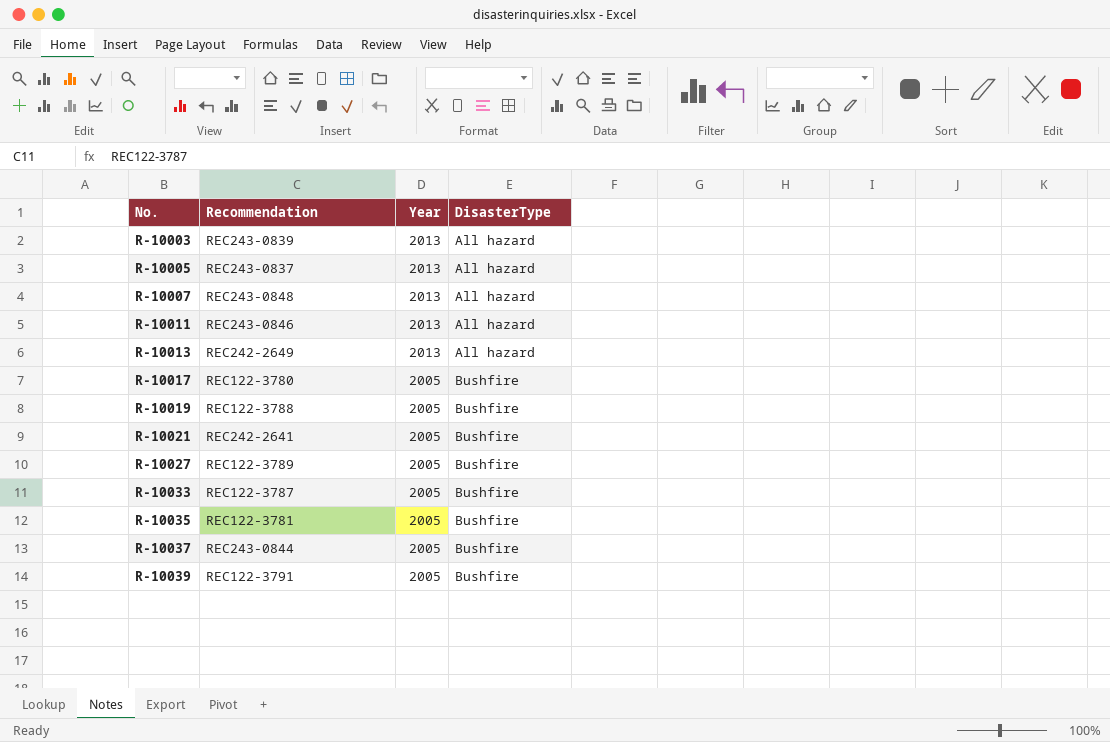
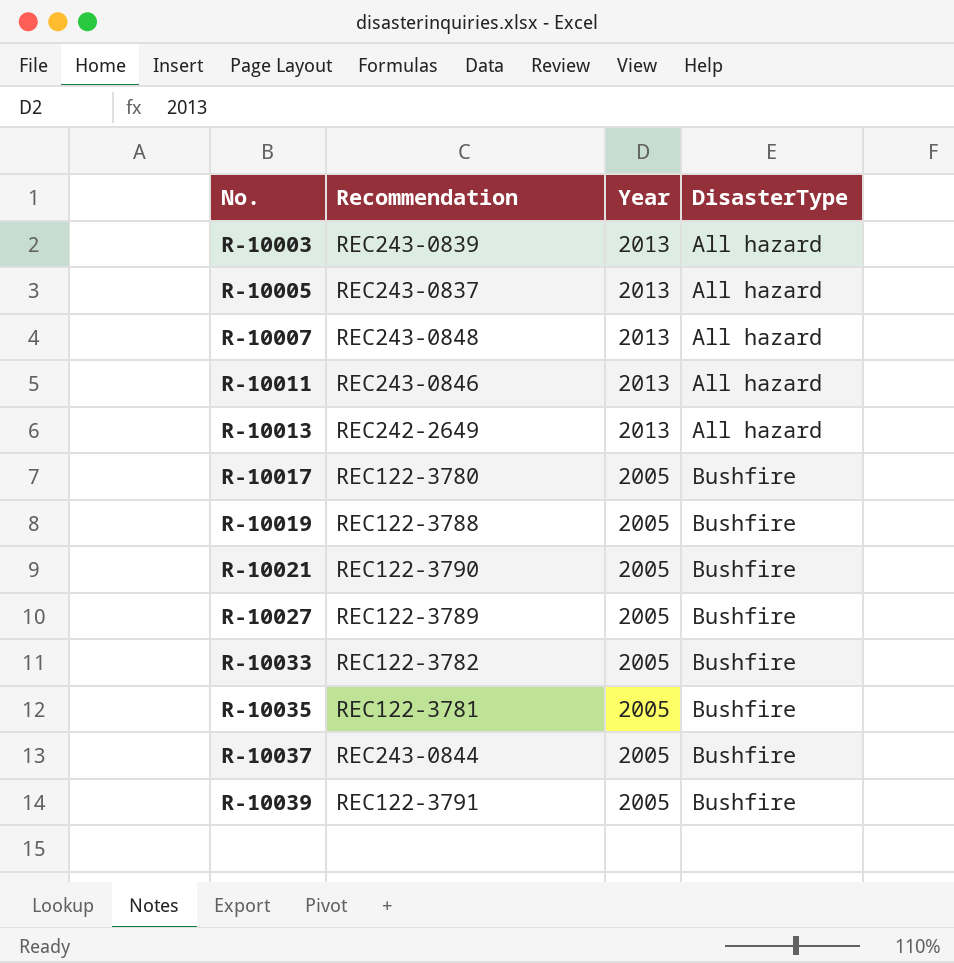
R-10021 | Recommendation: REC242-2641 -> REC122-3790
R-10033 | Recommendation: REC122-3787 -> REC122-3782

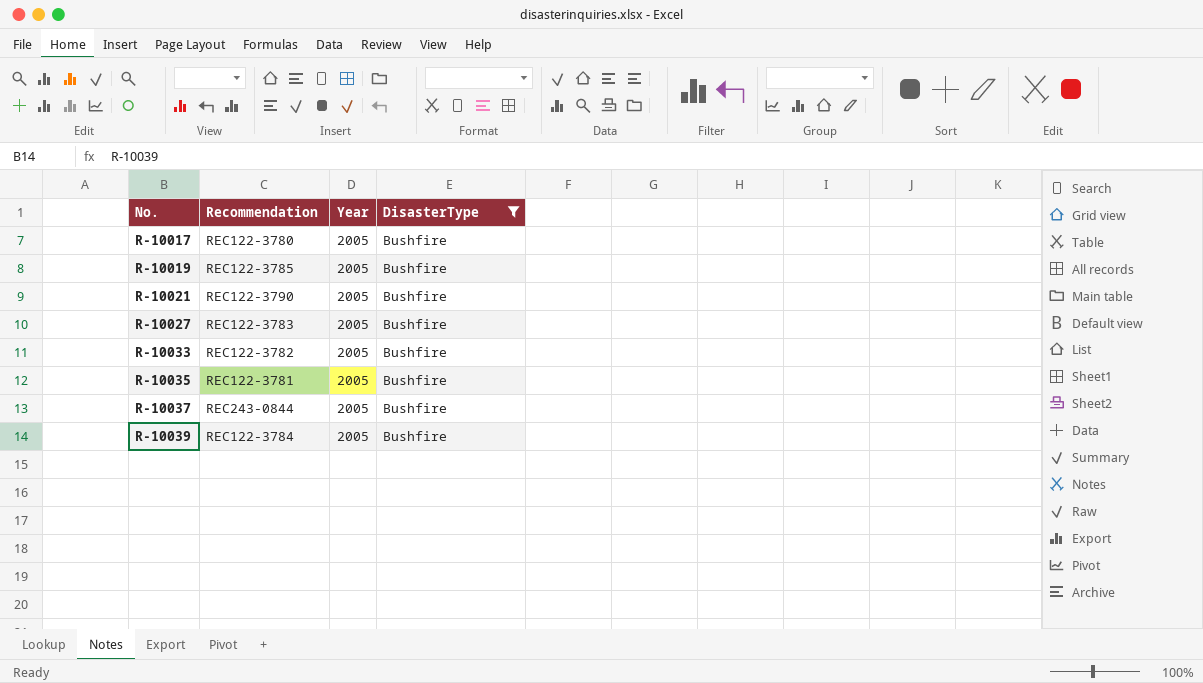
filter: none -> DisasterType = Bushfire
R-10019 | Recommendation: REC122-3788 -> REC122-3785
R-10027 | Recommendation: REC122-3789 -> REC122-3783
R-10039 | Recommendation: REC122-3791 -> REC122-3784

